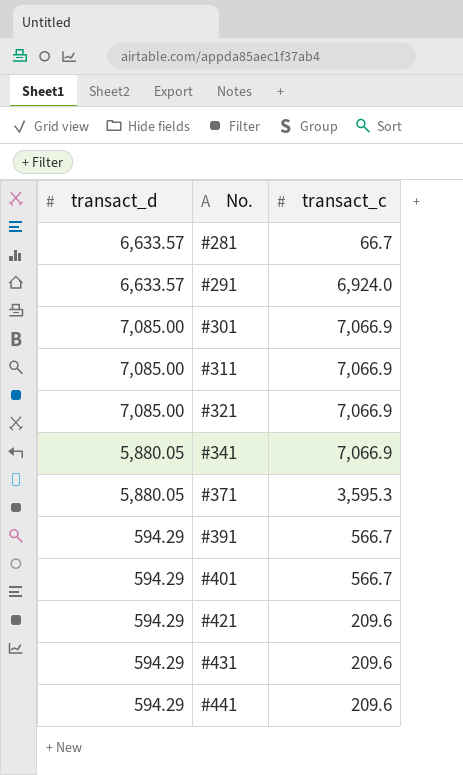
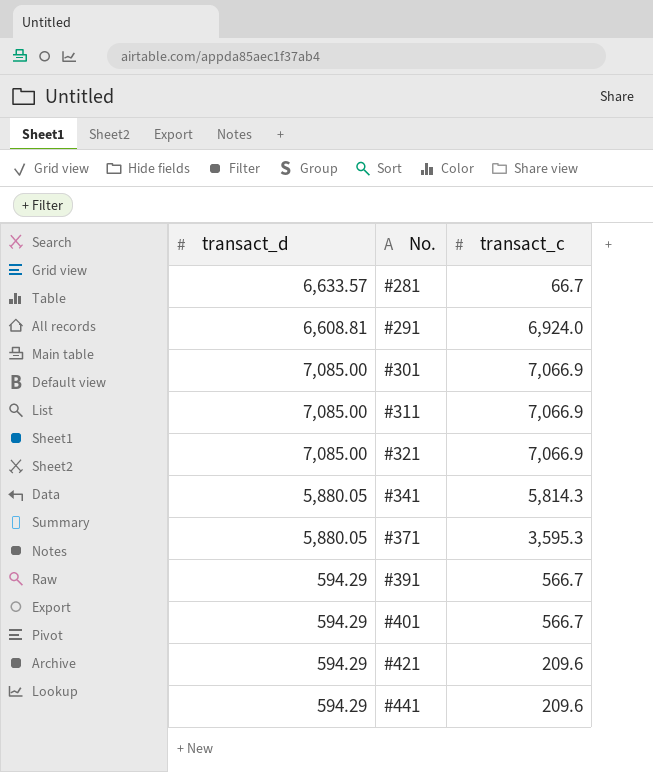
row #431: 594.29 | 209.6 -> none
#291 | transact_d: 6,633.57 -> 6,608.81
#341 | transact_c: 7,066.9 -> 5,814.3

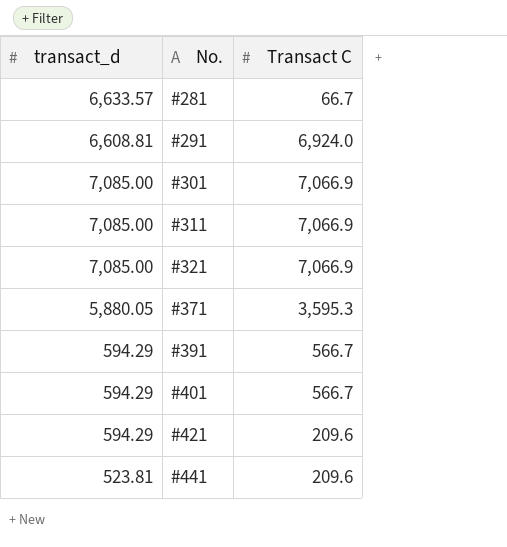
column name: transact_c -> Transact C
row #341: 5,880.05 | 5,814.3 -> none
#441 | transact_d: 594.29 -> 523.81

